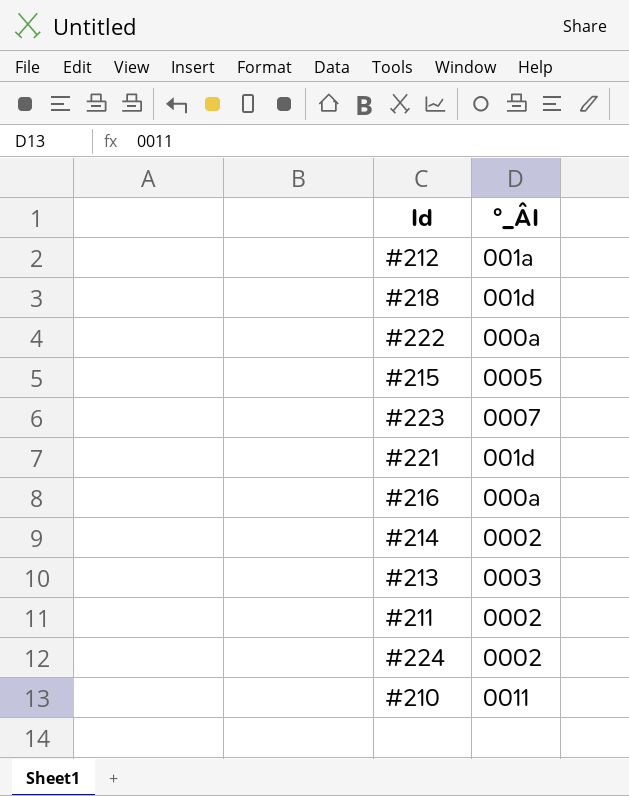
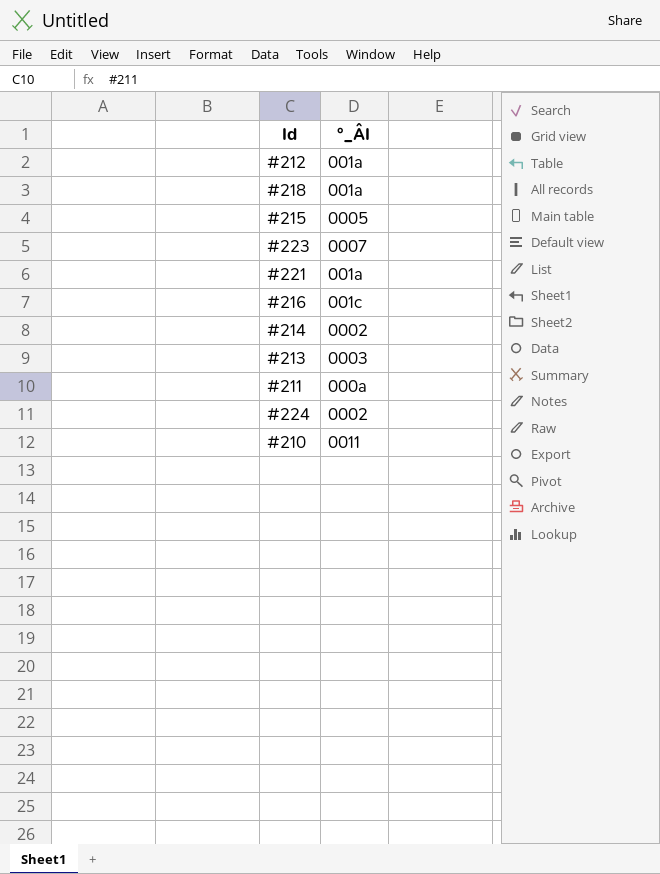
row #222: 000a -> none
#218 | °_ÂI: 001d -> 001a
#221 | °_ÂI: 001d -> 001a
#216 | °_ÂI: 000a -> 001c
#211 | °_ÂI: 0002 -> 000a

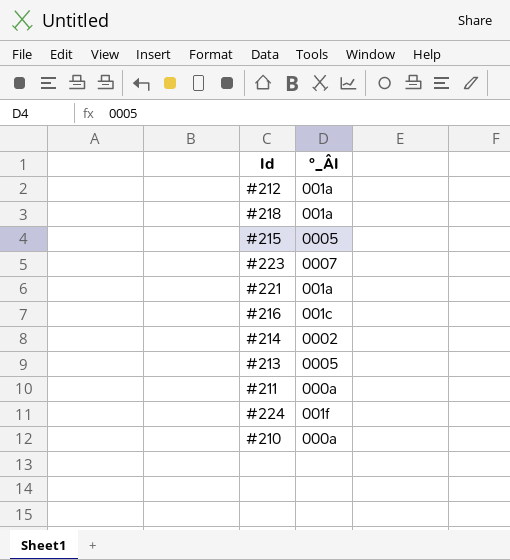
#213 | °_ÂI: 0003 -> 0005
#224 | °_ÂI: 0002 -> 001f
#210 | °_ÂI: 0011 -> 000a

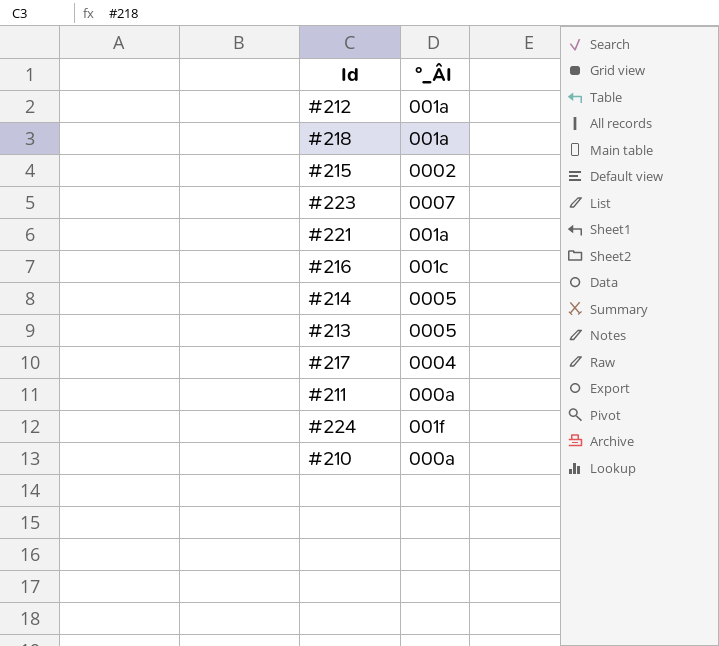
#215 | °_ÂI: 0005 -> 0002
#214 | °_ÂI: 0002 -> 0005
row #217: none -> 0004

